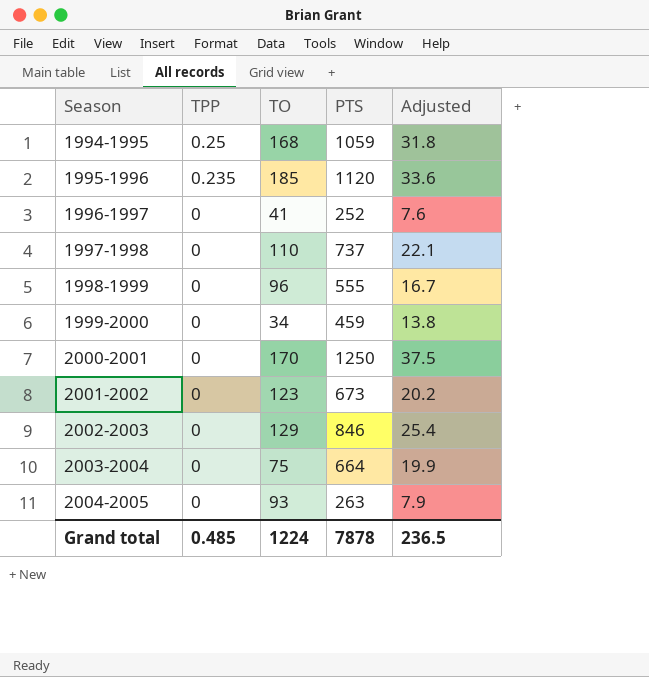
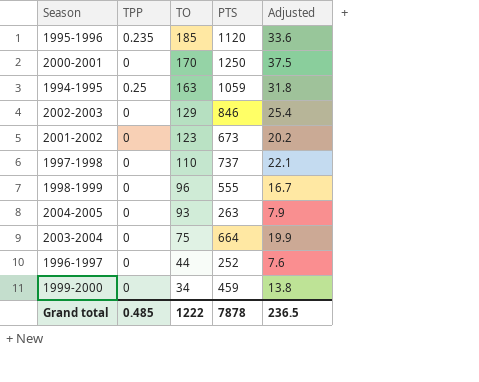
row order: Season ascending -> TO descending
1994-1995 | TO: 168 -> 163
1996-1997 | TO: 41 -> 44
Grand total | TO: 1224 -> 1222

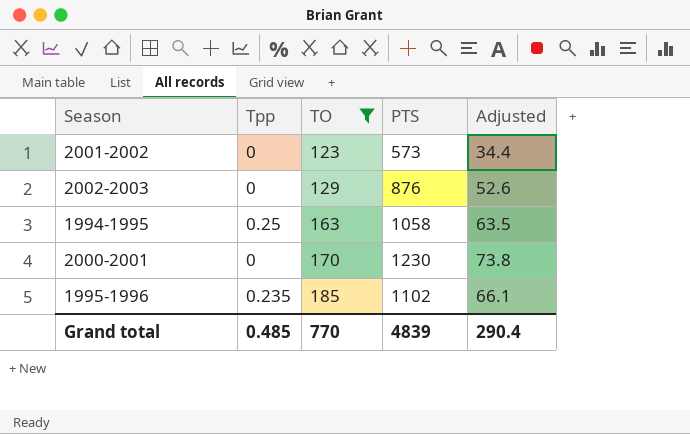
filter: none -> TO >= 123
row order: TO descending -> TO ascending
column name: TPP -> Tpp
column Adjusted | formula: [PTS] * 0.03 -> [PTS] * 0.06
2001-2002 | PTS: 673 -> 573
2002-2003 | PTS: 846 -> 876
1994-1995 | PTS: 1059 -> 1058
2000-2001 | PTS: 1250 -> 1230
1995-1996 | PTS: 1120 -> 1102
Grand total | TO: 1222 -> 770
Grand total | PTS: 7878 -> 4839
Grand total | Adjusted: 236.5 -> 290.4

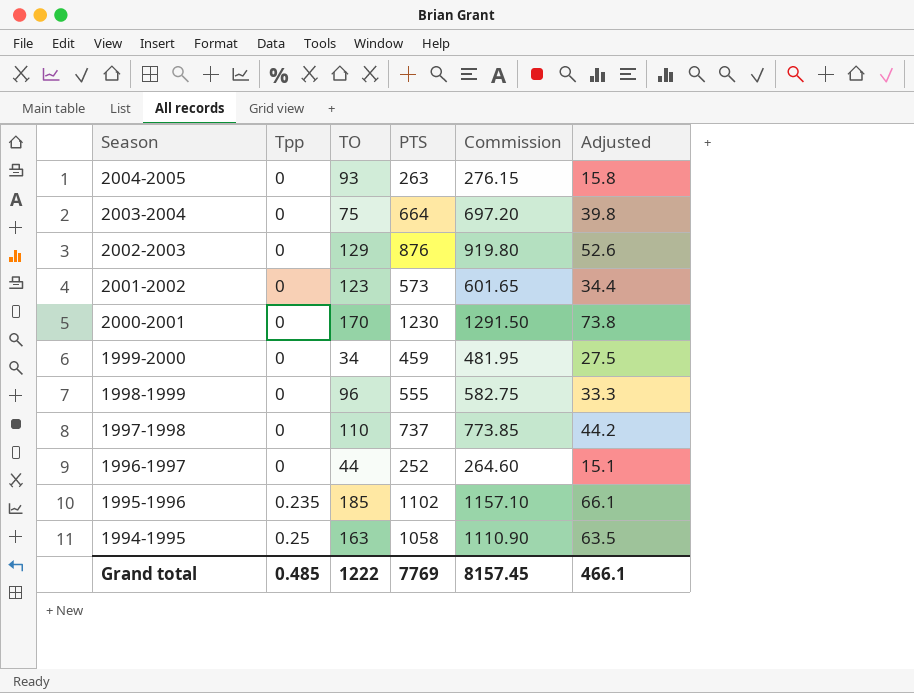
filter: TO >= 123 -> none
row order: TO ascending -> Season descending
column Commission | formula: none -> [PTS] * 1.05
Grand total | TO: 770 -> 1222
Grand total | PTS: 4839 -> 7769
Grand total | Adjusted: 290.4 -> 466.1

